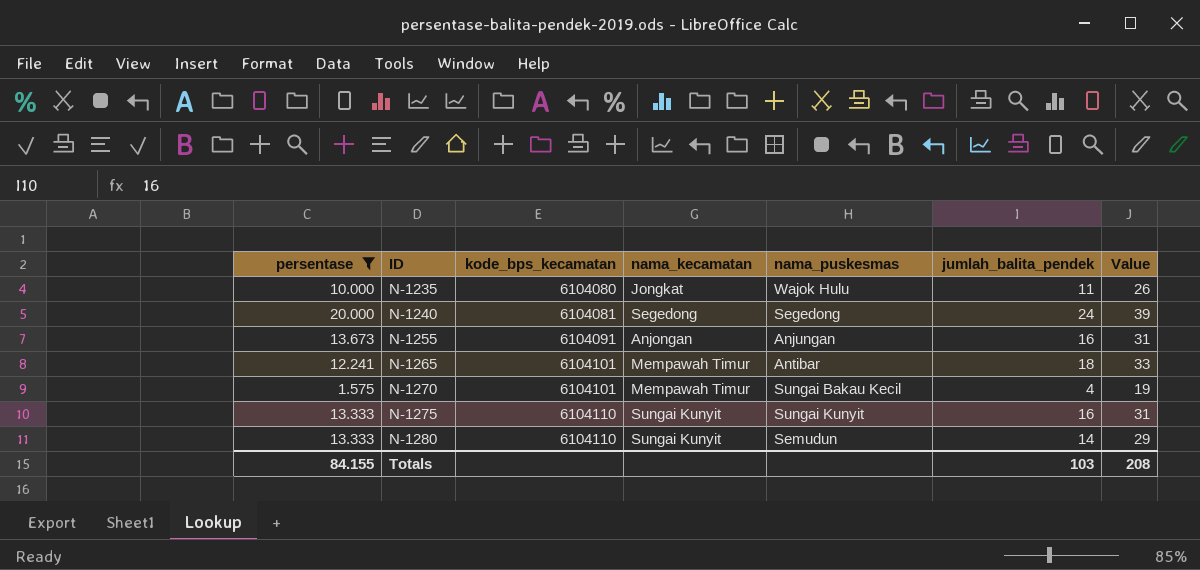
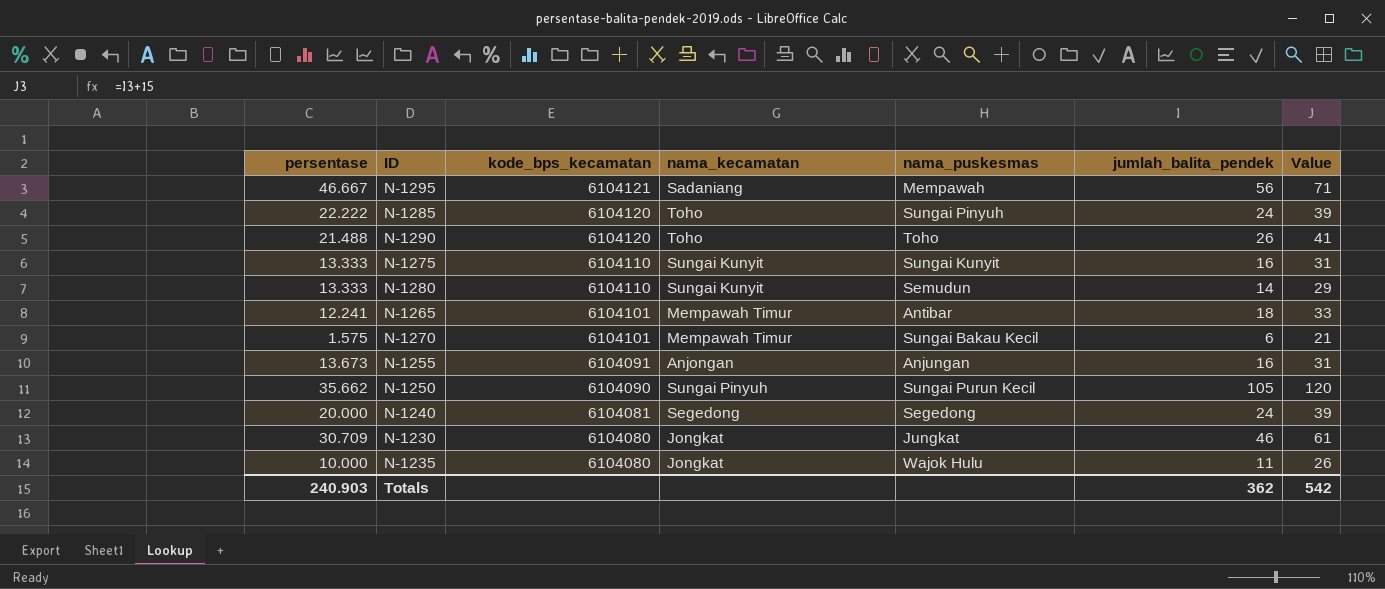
filter: persentase <= 20.000 -> none
row order: ID ascending -> kode_bps_kecamatan descending
N-1270 | jumlah_balita_pendek: 4 -> 6
N-1270 | Value: 19 -> 21
Totals | persentase: 84.155 -> 240.903
Totals | jumlah_balita_pendek: 103 -> 362
Totals | Value: 208 -> 542

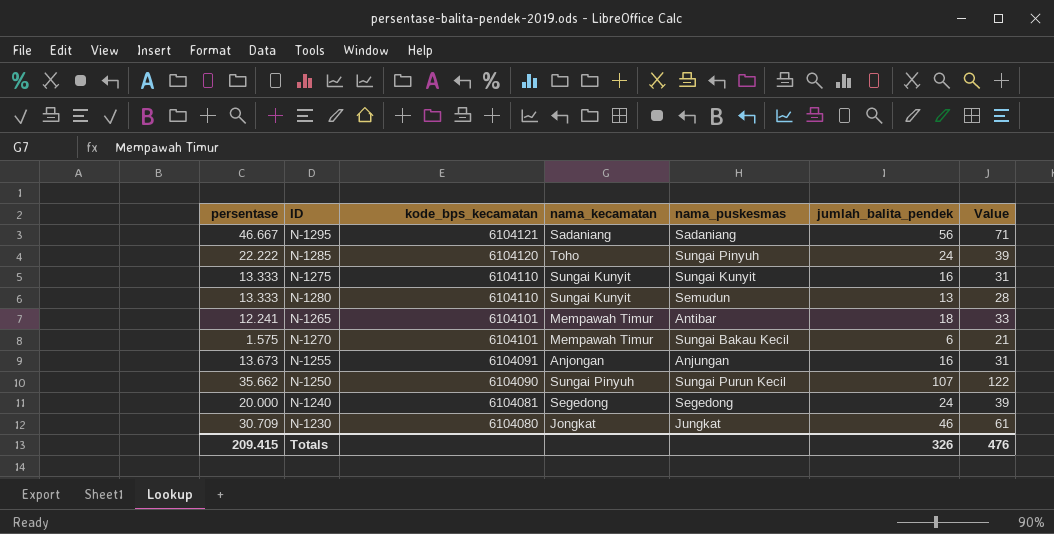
row N-1290: 21.488 | 6104120 | Toho | Toho | 26 | 41 -> none
row N-1235: 10.000 | 6104080 | Jongkat | Wajok Hulu | 11 | 26 -> none
N-1295 | nama_puskesmas: Mempawah -> Sadaniang
N-1280 | jumlah_balita_pendek: 14 -> 13
N-1280 | Value: 29 -> 28
N-1250 | jumlah_balita_pendek: 105 -> 107
N-1250 | Value: 120 -> 122
Totals | persentase: 240.903 -> 209.415
Totals | jumlah_balita_pendek: 362 -> 326
Totals | Value: 542 -> 476

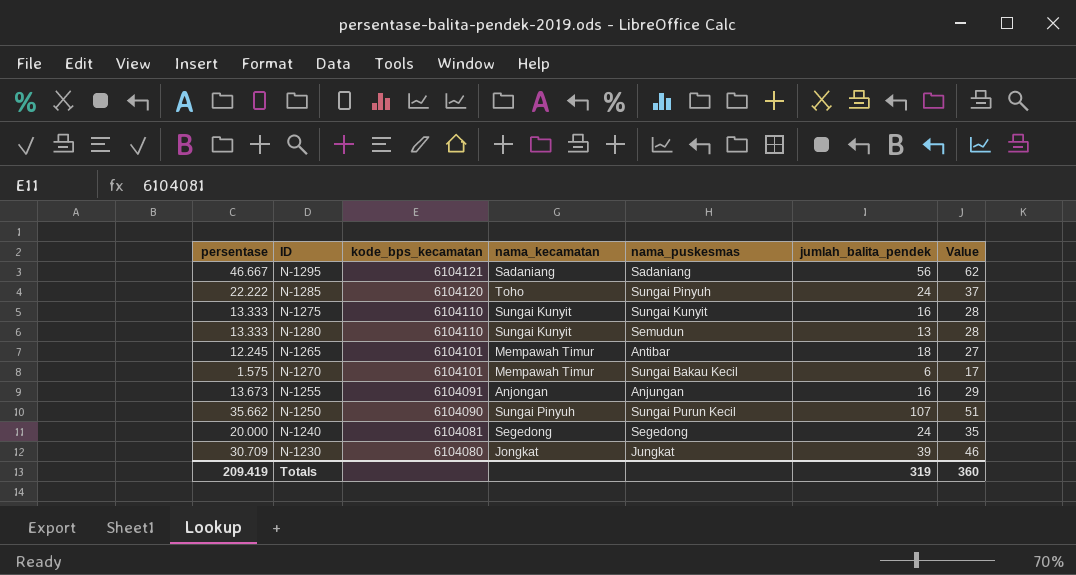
column Value | formula: [jumlah_balita_pendek] + 15 -> [persentase] + 15
N-1265 | persentase: 12.241 -> 12.245
N-1230 | jumlah_balita_pendek: 46 -> 39
Totals | persentase: 209.415 -> 209.419
Totals | jumlah_balita_pendek: 326 -> 319
Totals | Value: 476 -> 360

